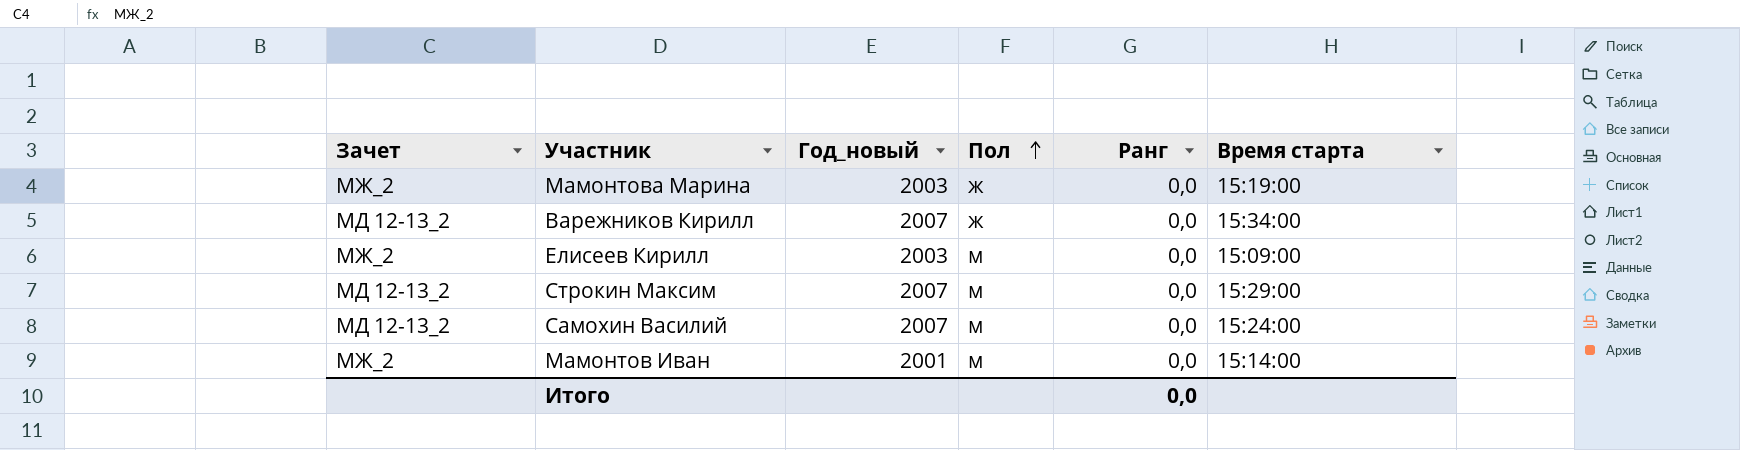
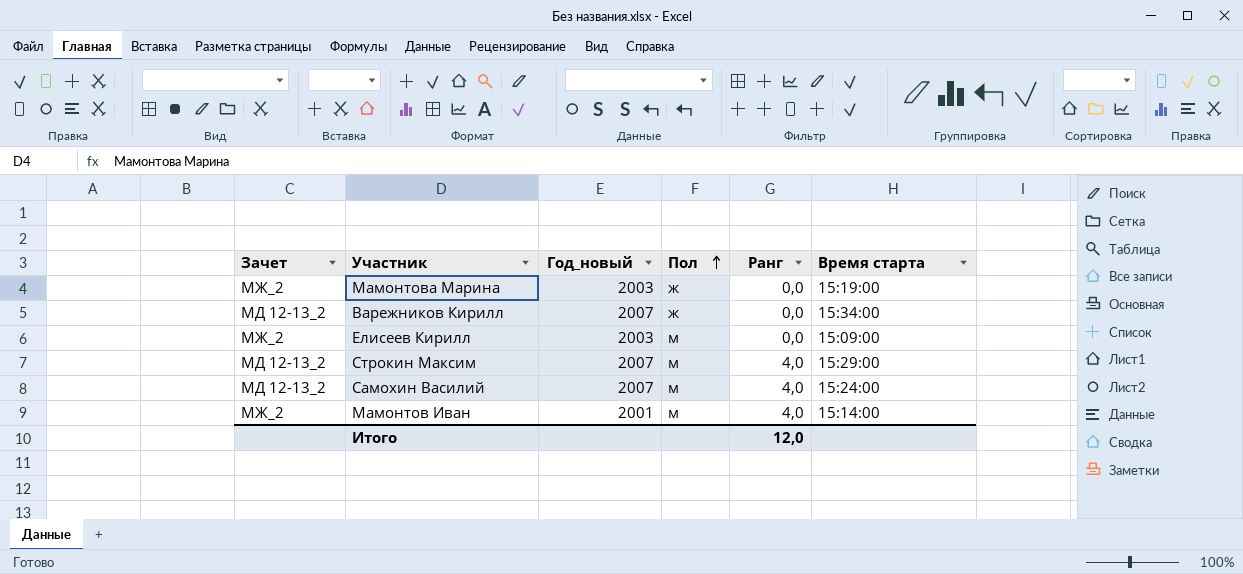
Строкин Максим | Ранг: 0,0 -> 4,0
Самохин Василий | Ранг: 0,0 -> 4,0
Мамонтов Иван | Ранг: 0,0 -> 4,0
Итого | Ранг: 0,0 -> 12,0

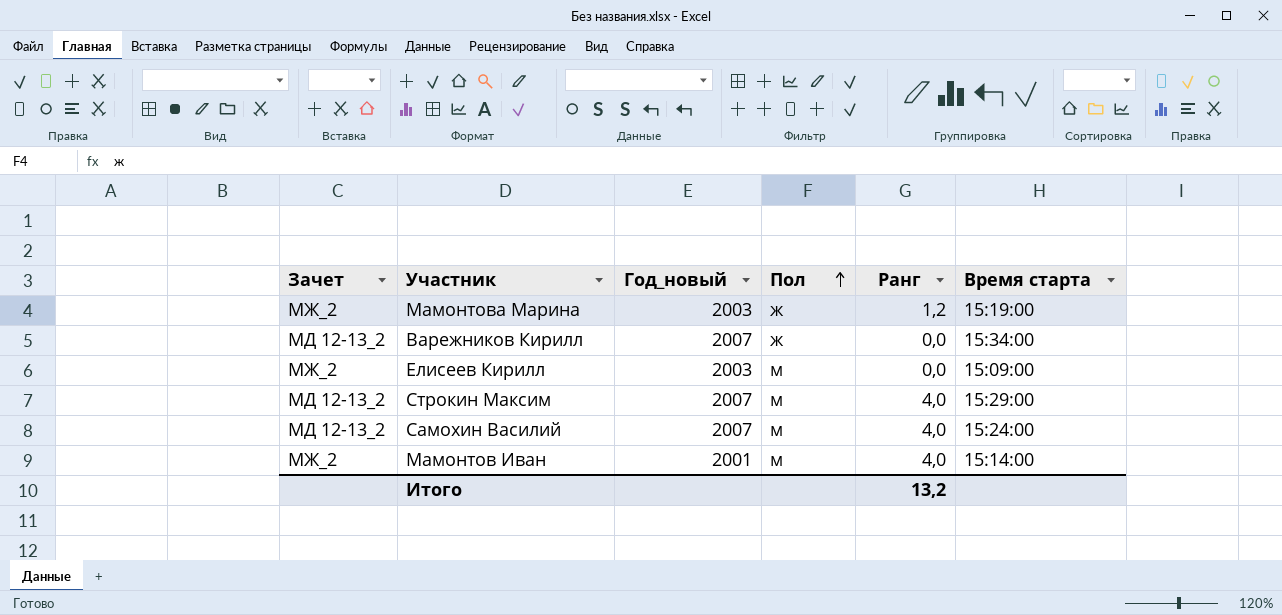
Мамонтова Марина | Ранг: 0,0 -> 1,2
Итого | Ранг: 12,0 -> 13,2

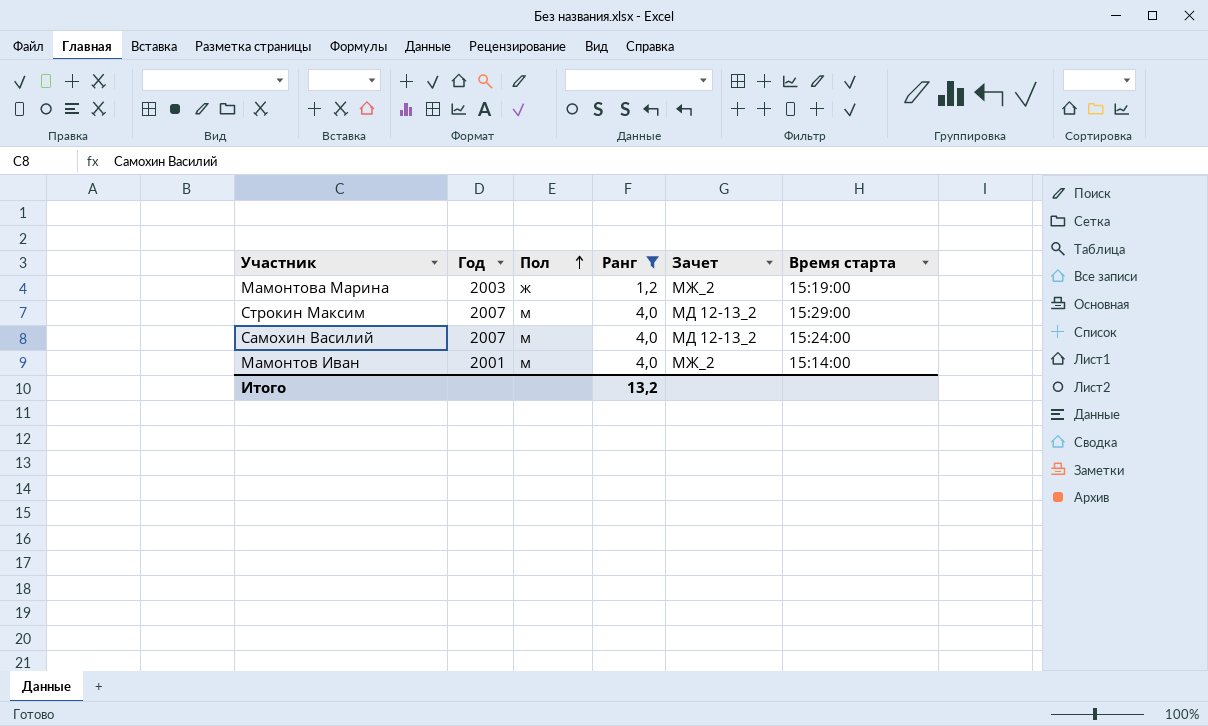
filter: none -> Ранг != 0,0
column name: Год_новый -> Год
column Зачет | position: 1 -> 5

